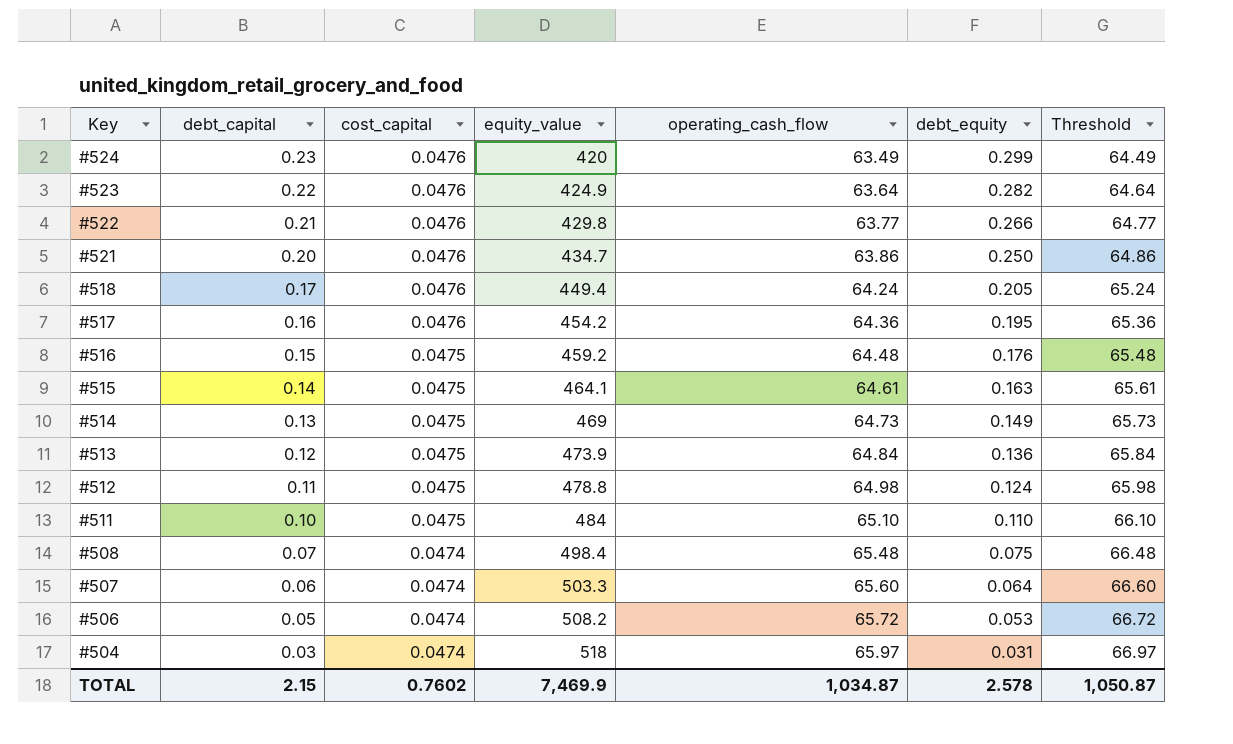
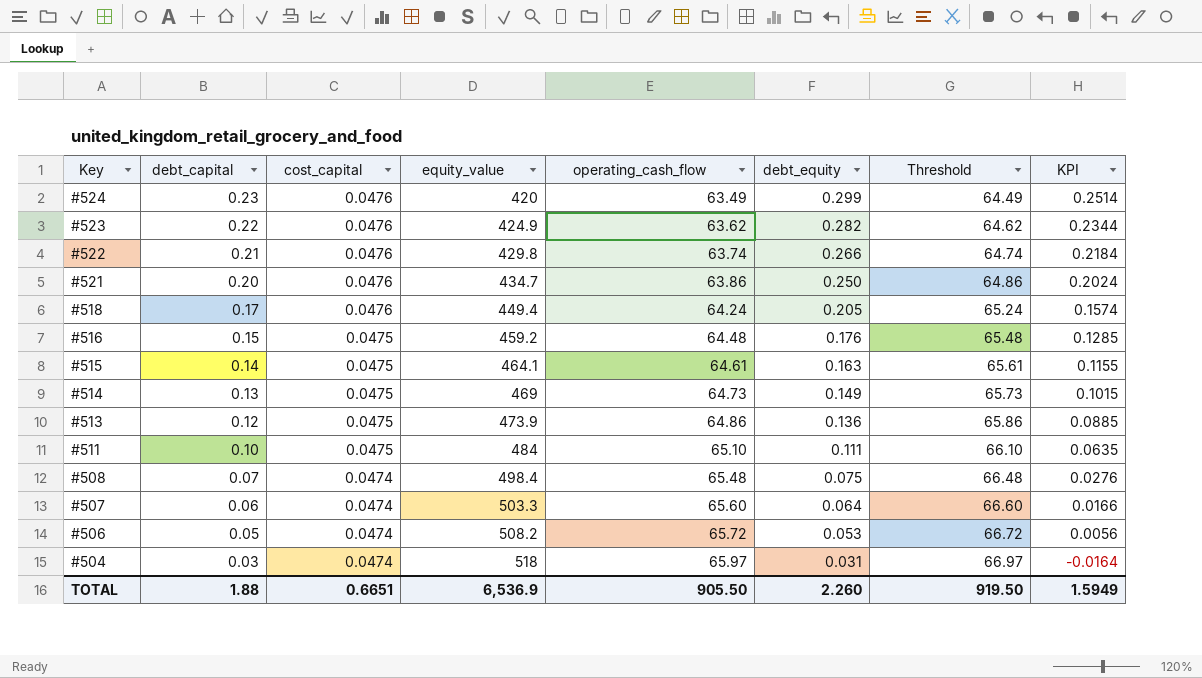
column KPI | formula: none -> [debt_equity] - [cost_capital]
row #517: 0.16 | 0.0476 | 454.2 | 64.36 | 0.195 | 65.36 -> none
row #512: 0.11 | 0.0475 | 478.8 | 64.98 | 0.124 | 65.98 -> none
#523 | operating_cash_flow: 63.64 -> 63.62
#523 | Threshold: 64.64 -> 64.62
#522 | operating_cash_flow: 63.77 -> 63.74
#522 | Threshold: 64.77 -> 64.74
#513 | operating_cash_flow: 64.84 -> 64.86
#513 | Threshold: 65.84 -> 65.86
#511 | debt_equity: 0.110 -> 0.111
TOTAL | debt_capital: 2.15 -> 1.88
TOTAL | cost_capital: 0.7602 -> 0.6651
TOTAL | equity_value: 7,469.9 -> 6,536.9
TOTAL | operating_cash_flow: 1,034.87 -> 905.50
TOTAL | debt_equity: 2.578 -> 2.260
TOTAL | Threshold: 1,050.87 -> 919.50

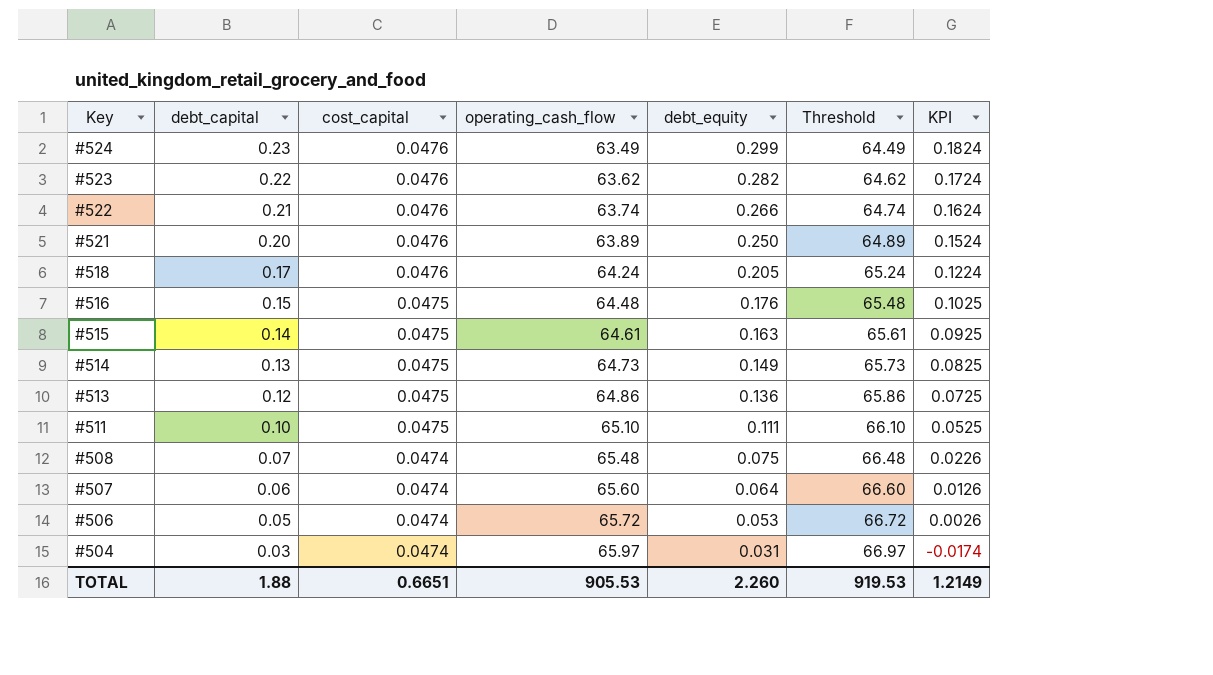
column equity_value | position: 4 -> none
column KPI | formula: [debt_equity] - [cost_capital] -> [debt_capital] - [cost_capital]
#521 | operating_cash_flow: 63.86 -> 63.89
#521 | Threshold: 64.86 -> 64.89
TOTAL | operating_cash_flow: 905.50 -> 905.53
TOTAL | Threshold: 919.50 -> 919.53
TOTAL | KPI: 1.5949 -> 1.2149

